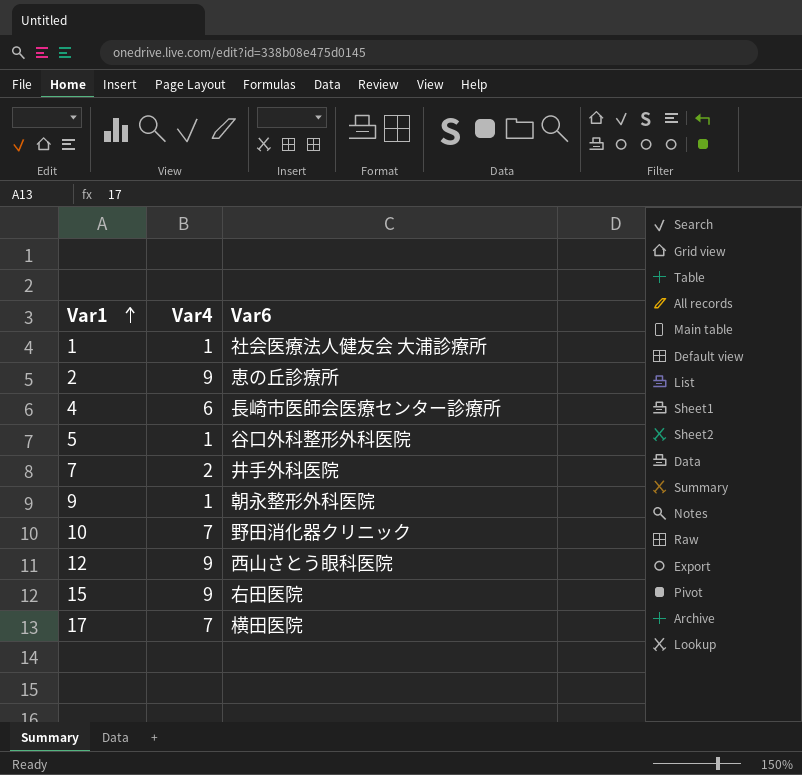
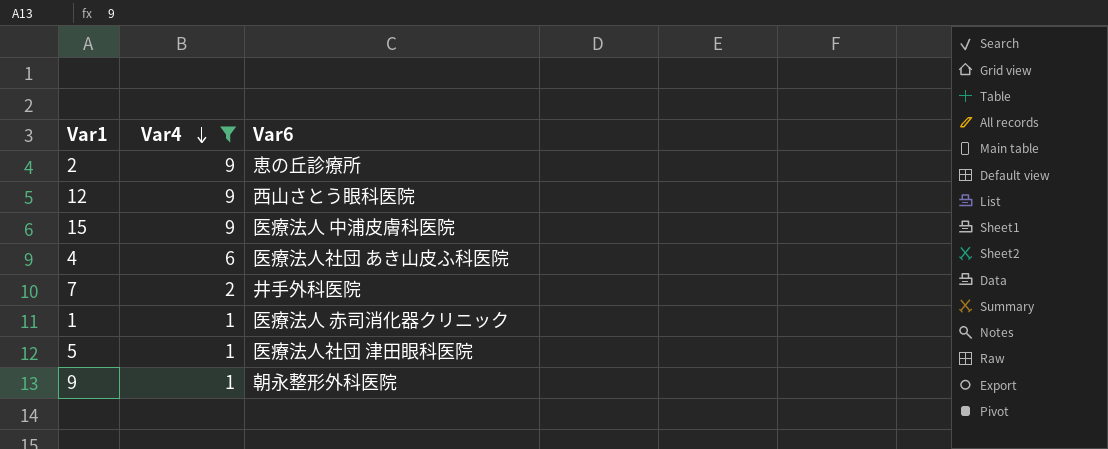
filter: none -> Var4 != 7
row order: Var1 ascending -> Var4 descending
15 | Var6: 右田医院 -> 医療法人 中浦皮膚科医院
4 | Var6: 長崎市医師会医療センター診療所 -> 医療法人社団 あき山皮ふ科医院
1 | Var6: 社会医療法人健友会 大浦診療所 -> 医療法人 赤司消化器クリニック
5 | Var6: 谷口外科整形外科医院 -> 医療法人社団 津田眼科医院

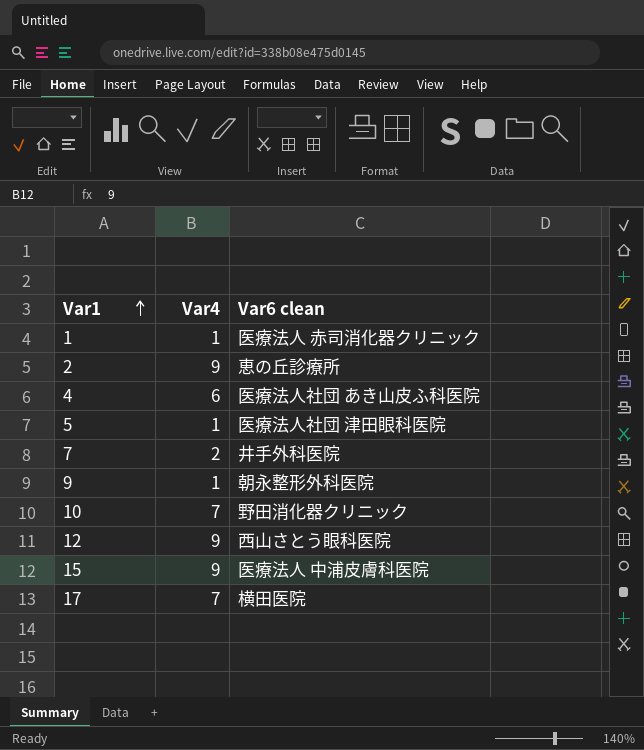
filter: Var4 != 7 -> none
row order: Var4 descending -> Var1 ascending
column name: Var6 -> Var6 clean

